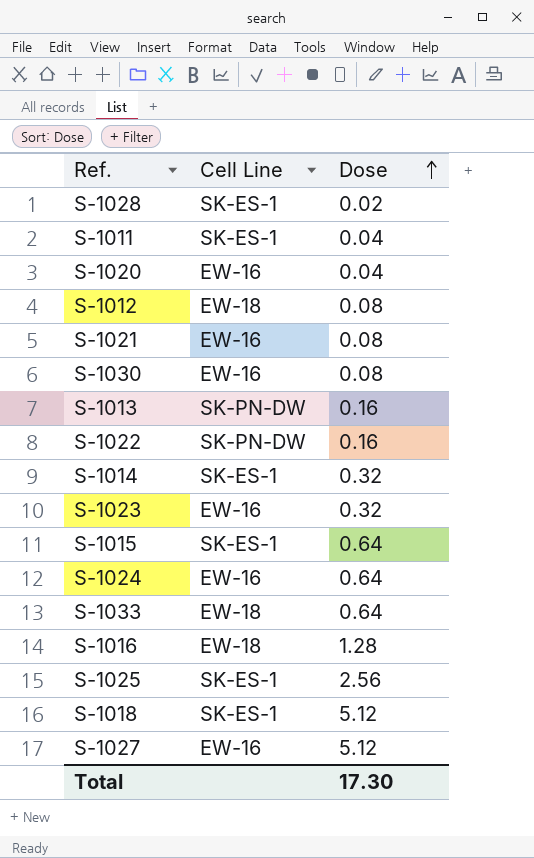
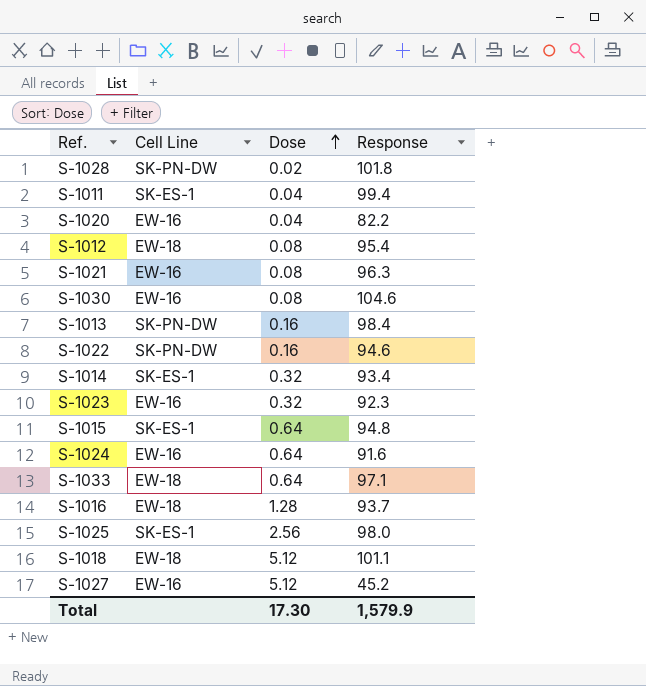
column Response | position: none -> 4
S-1028 | Cell Line: SK-ES-1 -> SK-PN-DW
S-1018 | Cell Line: SK-ES-1 -> EW-18

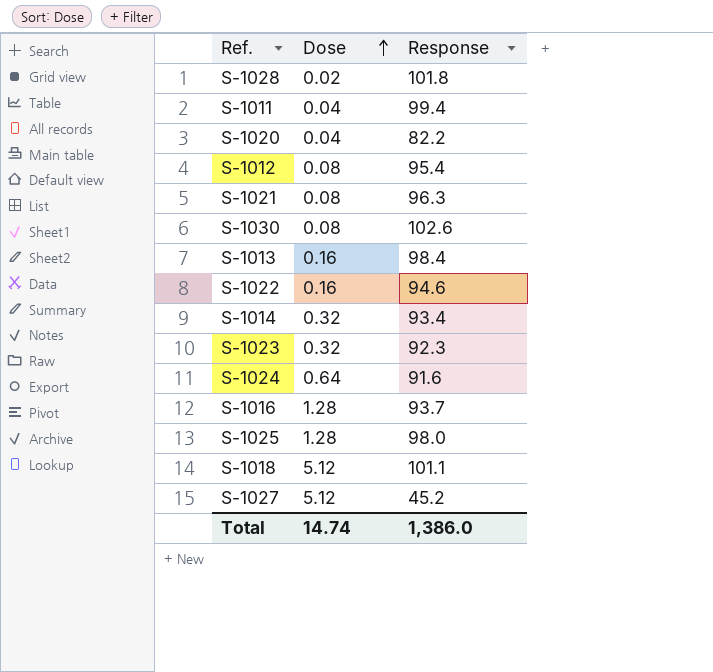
column Cell Line | position: 2 -> none
row S-1015: SK-ES-1 | 0.64 | 94.8 -> none
row S-1033: EW-18 | 0.64 | 97.1 -> none
S-1030 | Response: 104.6 -> 102.6
S-1025 | Dose: 2.56 -> 1.28
Total | Dose: 17.30 -> 14.74
Total | Response: 1,579.9 -> 1,386.0

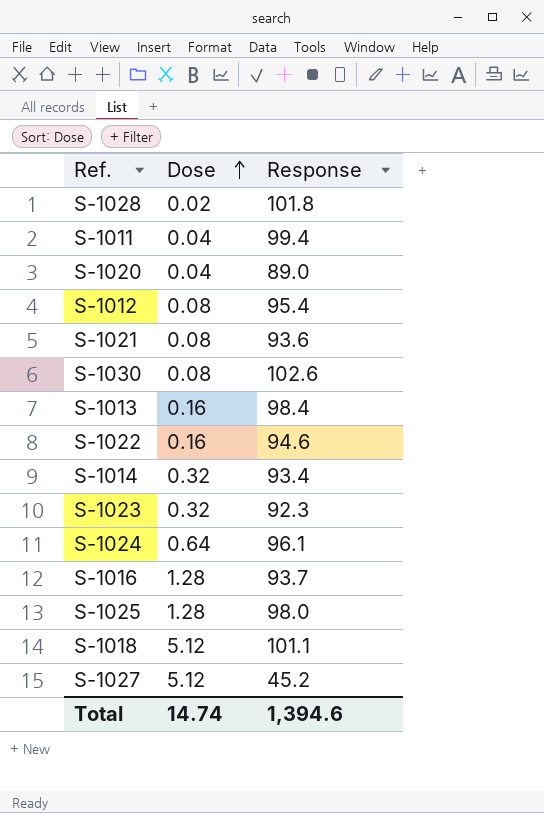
S-1020 | Response: 82.2 -> 89.0
S-1021 | Response: 96.3 -> 93.6
S-1024 | Response: 91.6 -> 96.1
Total | Response: 1,386.0 -> 1,394.6

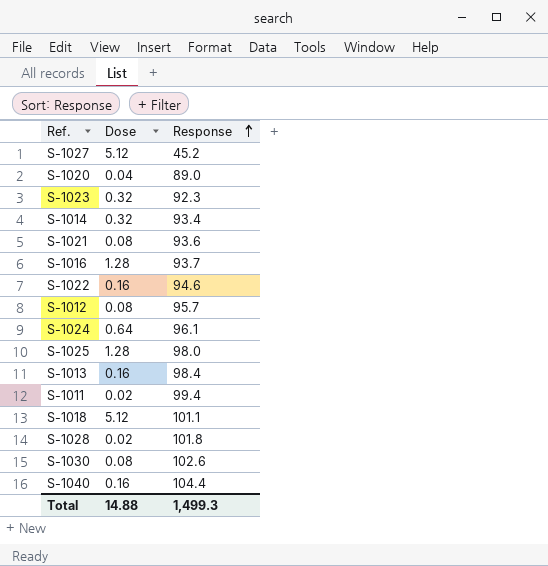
row order: Dose ascending -> Response ascending
S-1012 | Response: 95.4 -> 95.7
S-1011 | Dose: 0.04 -> 0.02
row S-1040: none -> 0.16 | 104.4
Total | Dose: 14.74 -> 14.88
Total | Response: 1,394.6 -> 1,499.3

